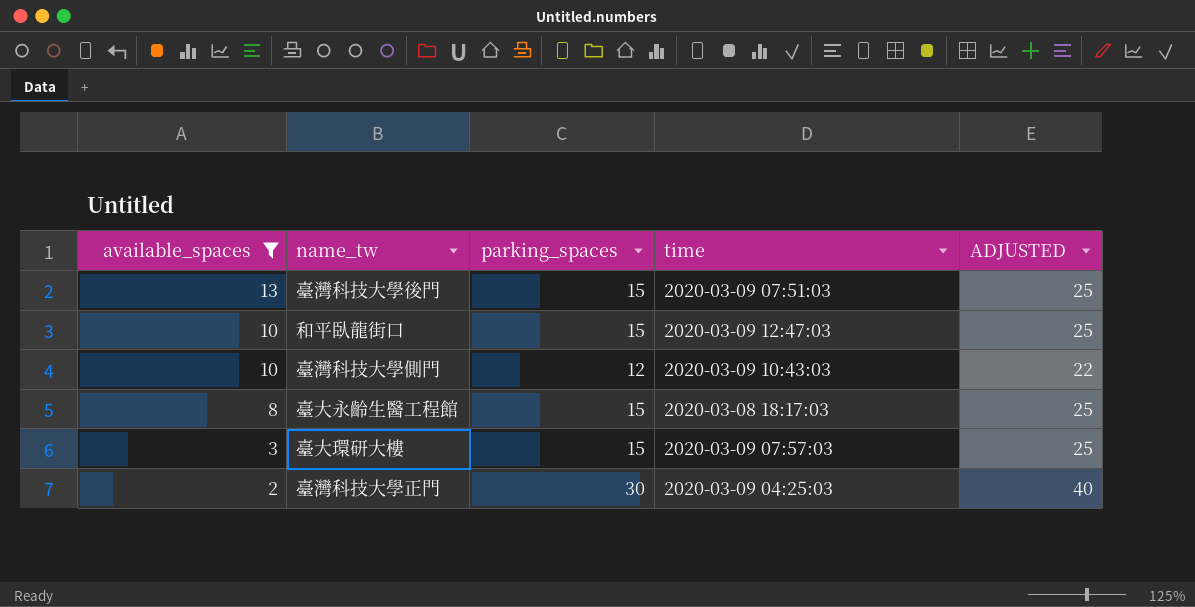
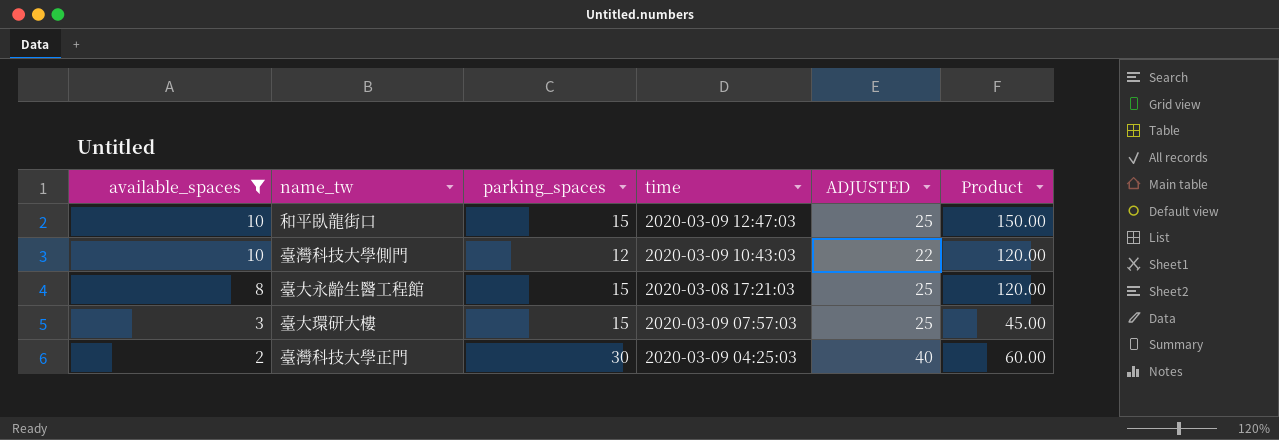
column Product | formula: none -> [available_spaces] * [parking_spaces]
row 臺灣科技大學後門: 13 | 15 | 2020-03-09 07:51:03 | 25 -> none
臺大永齡生醫工程館 | time: 2020-03-08 18:17:03 -> 2020-03-08 17:21:03

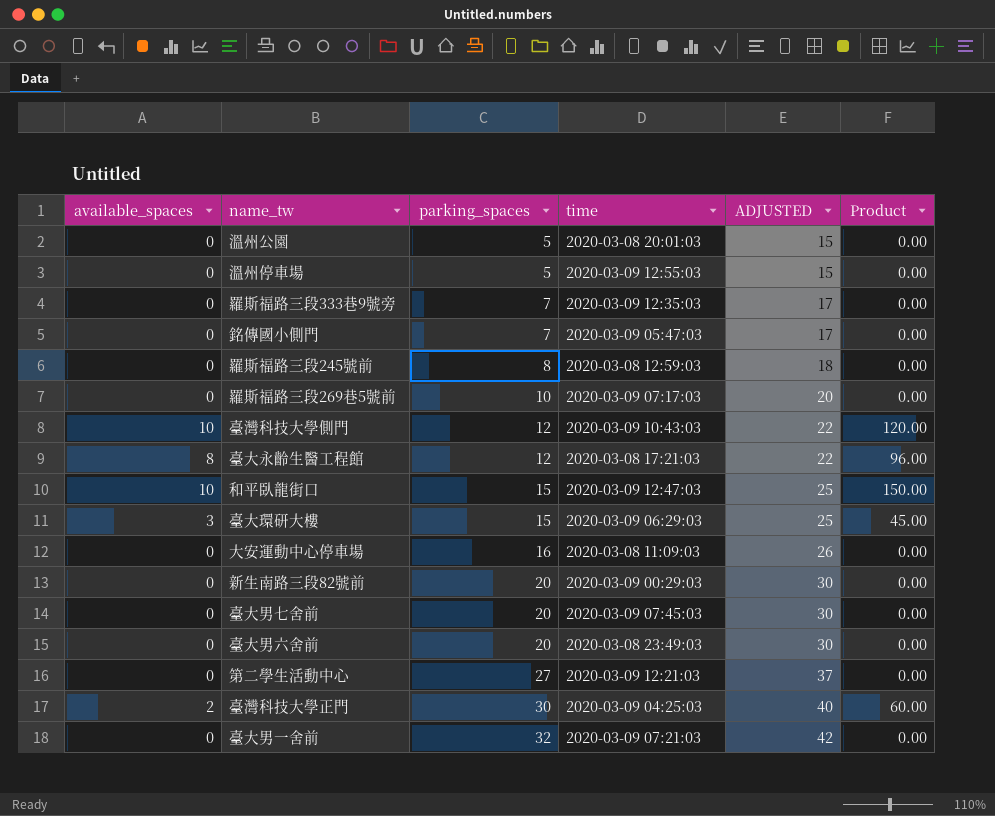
filter: available_spaces != 0 -> none
row order: available_spaces descending -> parking_spaces ascending
臺大永齡生醫工程館 | parking_spaces: 15 -> 12
臺大永齡生醫工程館 | ADJUSTED: 25 -> 22
臺大永齡生醫工程館 | Product: 120.00 -> 96.00
臺大環研大樓 | time: 2020-03-09 07:57:03 -> 2020-03-09 06:29:03

